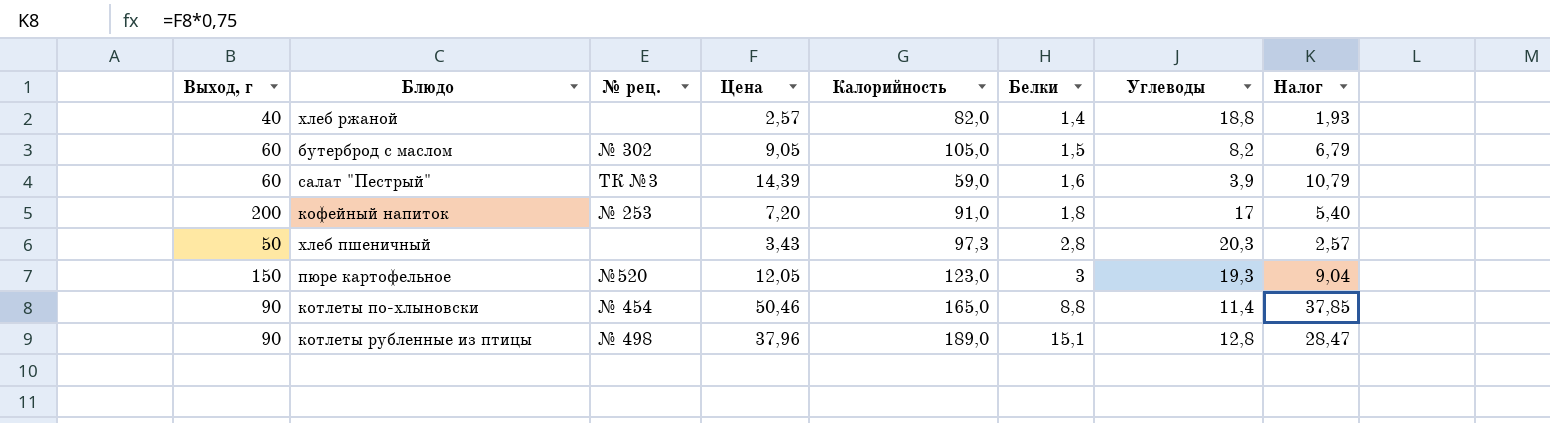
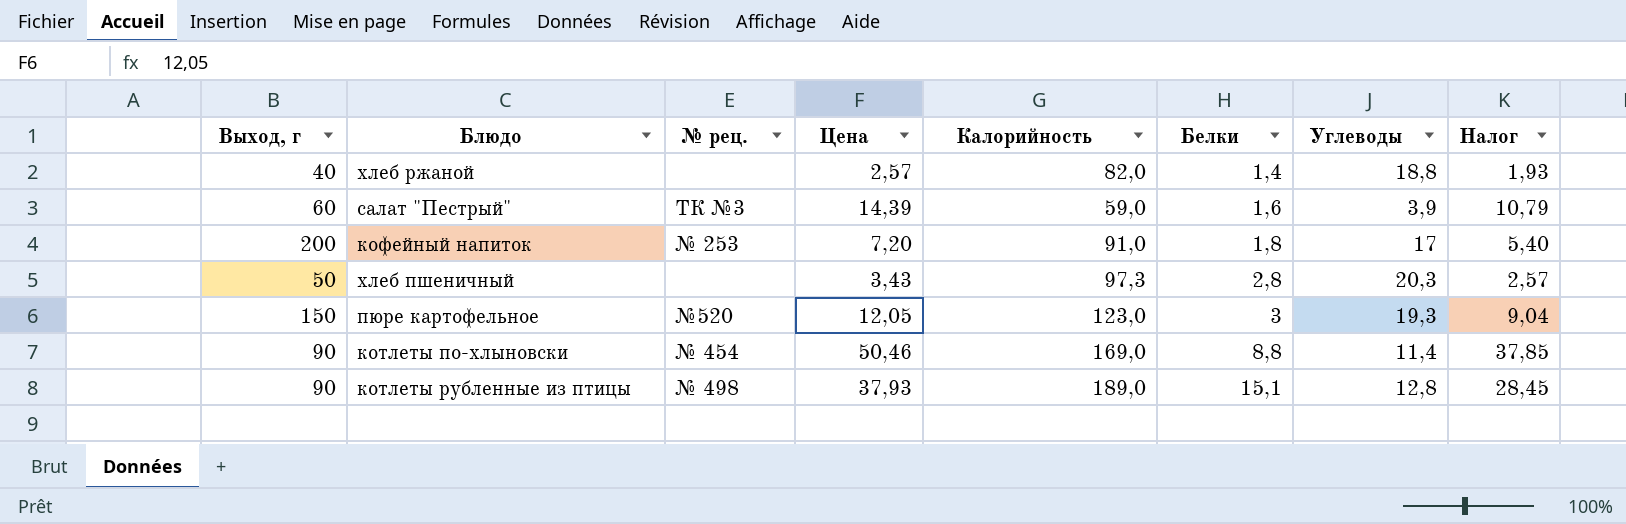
row бутерброд с маслом: 60 | № 302 | 9,05 | 105,0 | 1,5 | 8,2 | 6,79 -> none
котлеты по-хлыновски | Калорийность: 165,0 -> 169,0
котлеты рубленные из птицы | Цена: 37,96 -> 37,93
котлеты рубленные из птицы | Налог: 28,47 -> 28,45

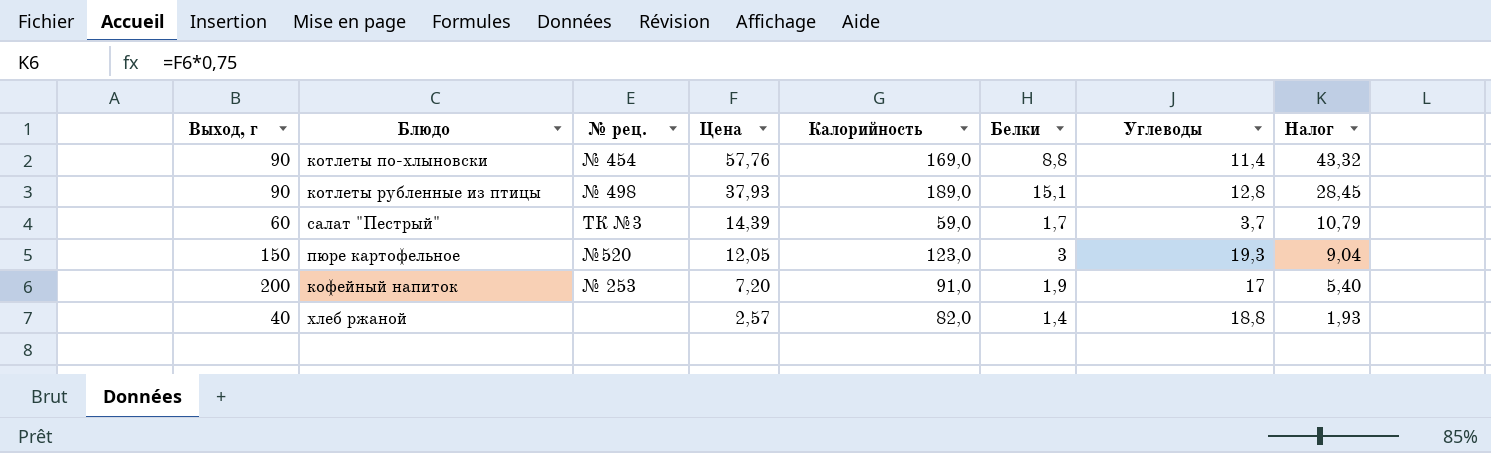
row order: Белки ascending -> Цена descending
row хлеб пшеничный: 50 | none | 3,43 | 97,3 | 2,8 | 20,3 | 2,57 -> none
котлеты по-хлыновски | Цена: 50,46 -> 57,76
котлеты по-хлыновски | Налог: 37,85 -> 43,32
салат "Пестрый" | Белки: 1,6 -> 1,7
салат "Пестрый" | Углеводы: 3,9 -> 3,7
кофейный напиток | Белки: 1,8 -> 1,9

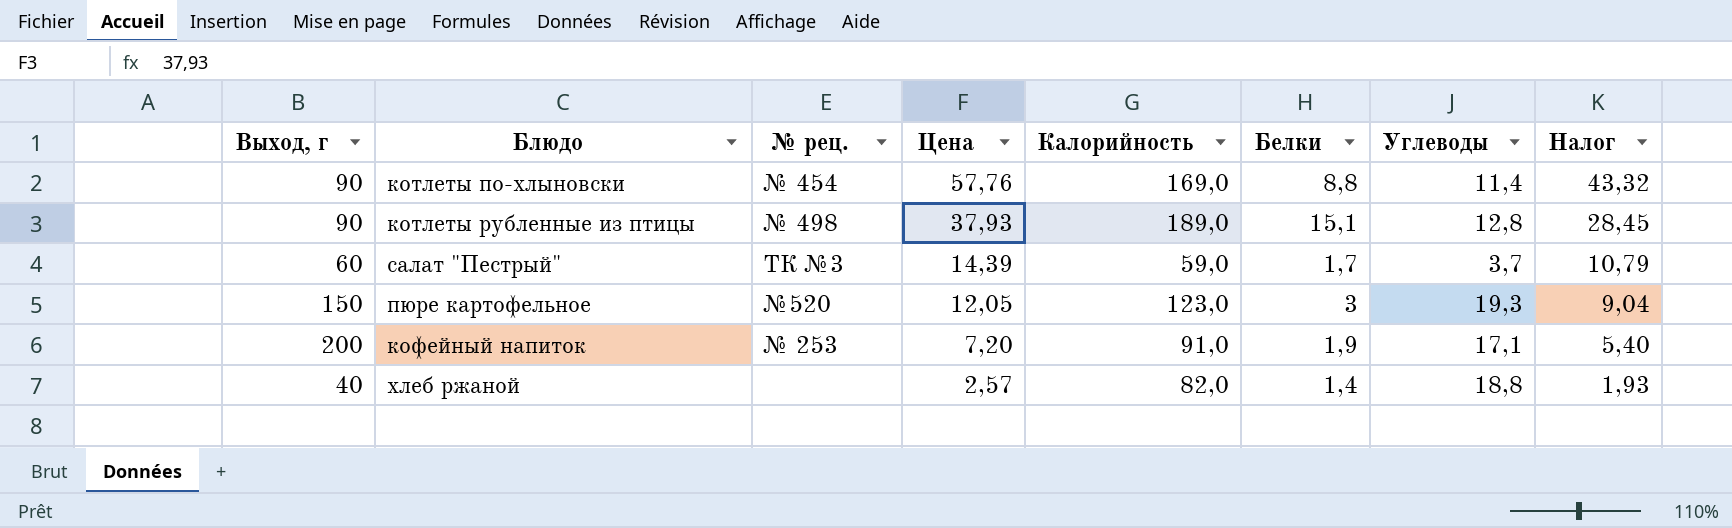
кофейный напиток | Углеводы: 17 -> 17,1

